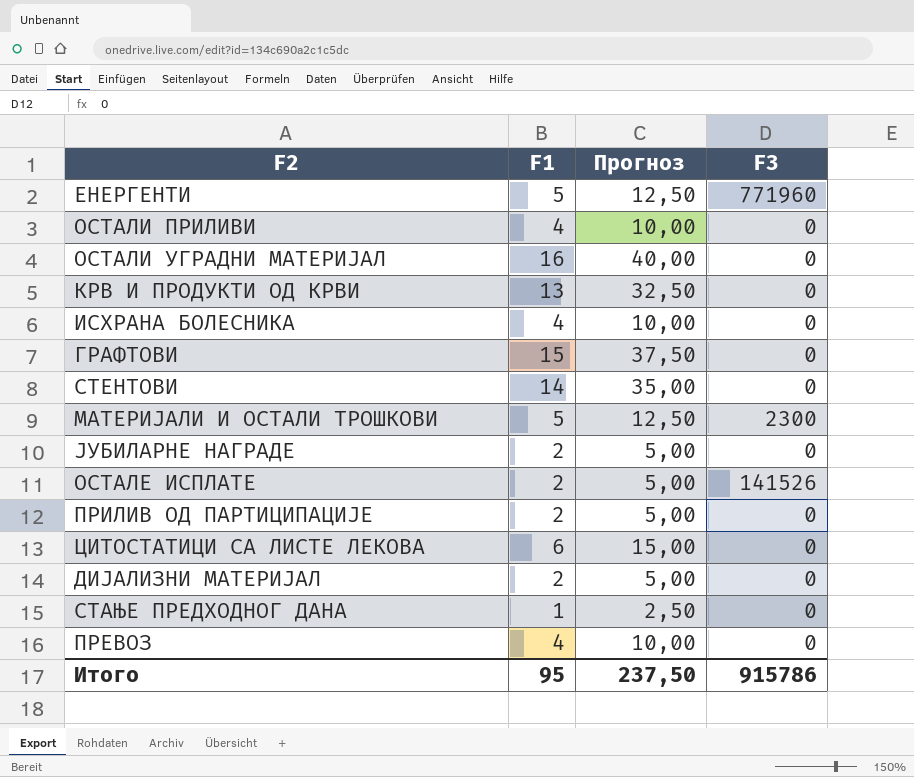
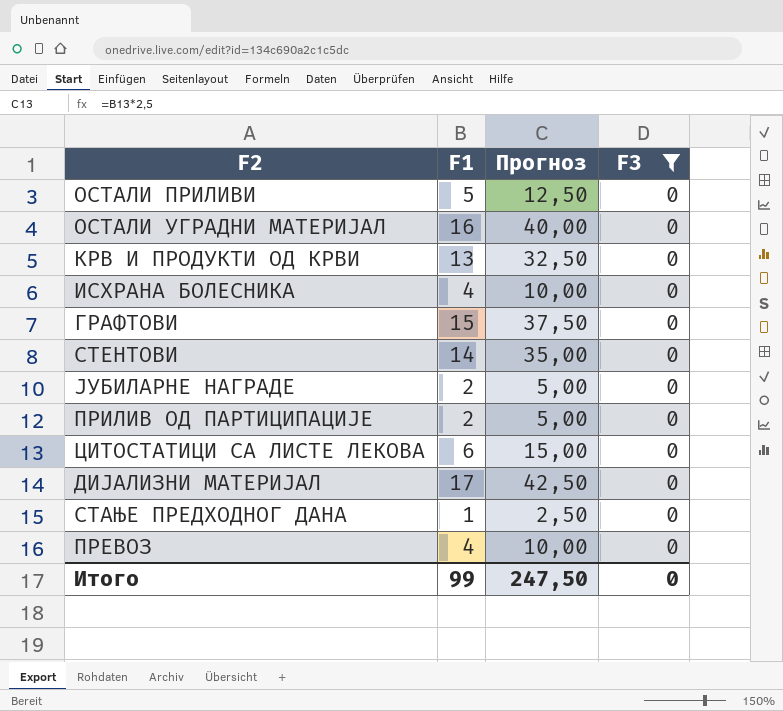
filter: none -> F3 = 0
ОСТАЛИ ПРИЛИВИ | F1: 4 -> 5
ОСТАЛИ ПРИЛИВИ | Прогноз: 10,00 -> 12,50
ДИЈАЛИЗНИ МАТЕРИЈАЛ | F1: 2 -> 17
ДИЈАЛИЗНИ МАТЕРИЈАЛ | Прогноз: 5,00 -> 42,50
Итого | F1: 95 -> 99
Итого | Прогноз: 237,50 -> 247,50
Итого | F3: 915786 -> 0

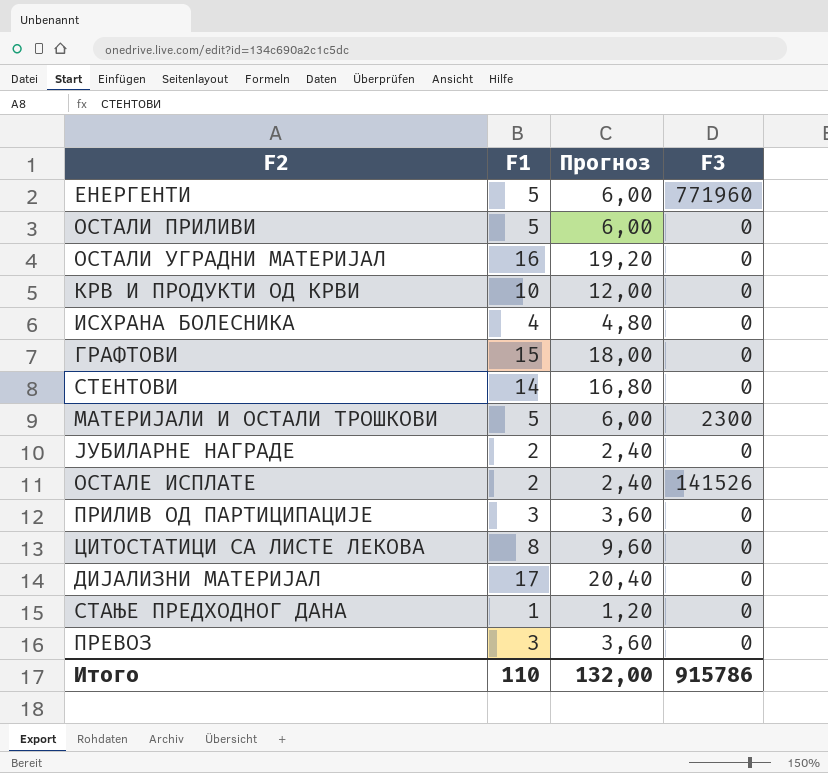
filter: F3 = 0 -> none
column Прогноз | formula: [F1] * 2,5 -> [F1] * 1,2
КРВ И ПРОДУКТИ ОД КРВИ | F1: 13 -> 10
ПРИЛИВ ОД ПАРТИЦИПАЦИЈЕ | F1: 2 -> 3
ЦИТОСТАТИЦИ СА ЛИСТЕ ЛЕКОВА | F1: 6 -> 8
ПРЕВОЗ | F1: 4 -> 3
Итого | F1: 99 -> 110
Итого | Прогноз: 247,50 -> 132,00
Итого | F3: 0 -> 915786

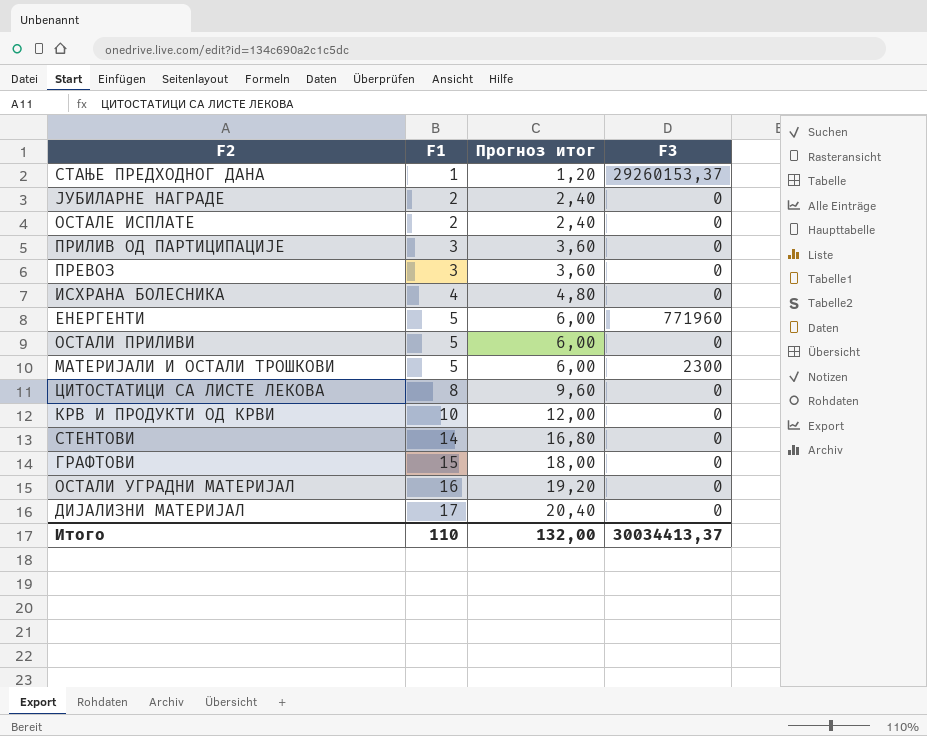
row order: none -> F1 ascending
column name: Прогноз -> Прогноз итог
СТАЊЕ ПРЕДХОДНОГ ДАНА | F3: 0 -> 29260153,37
ОСТАЛЕ ИСПЛАТЕ | F3: 141526 -> 0
Итого | F3: 915786 -> 30034413,37

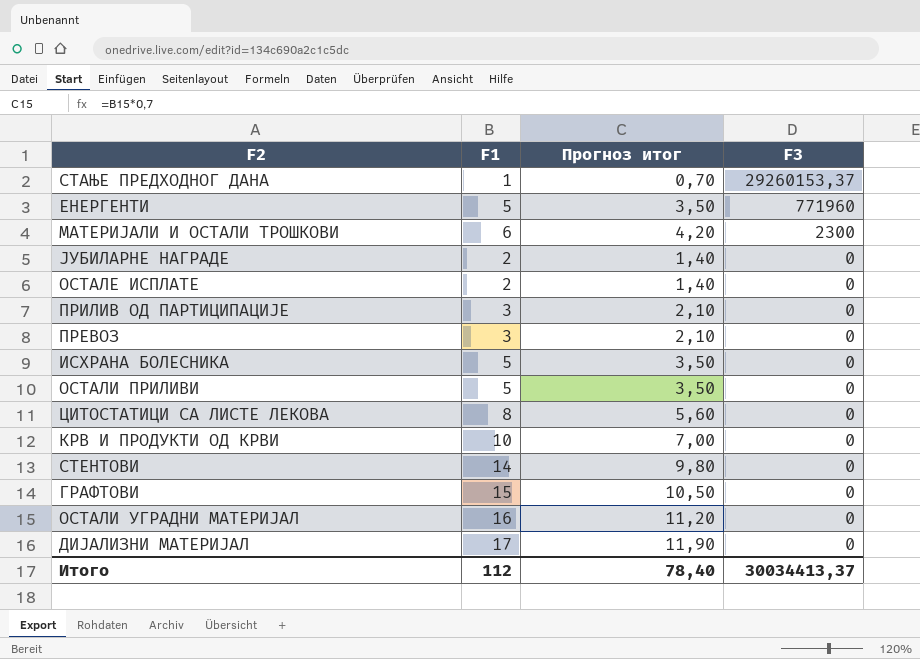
row order: F1 ascending -> F3 descending
column Прогноз итог | formula: [F1] * 1,2 -> [F1] * 0,7
МАТЕРИЈАЛИ И ОСТАЛИ ТРОШКОВИ | F1: 5 -> 6
ИСХРАНА БОЛЕСНИКА | F1: 4 -> 5
Итого | F1: 110 -> 112
Итого | Прогноз итог: 132,00 -> 78,40

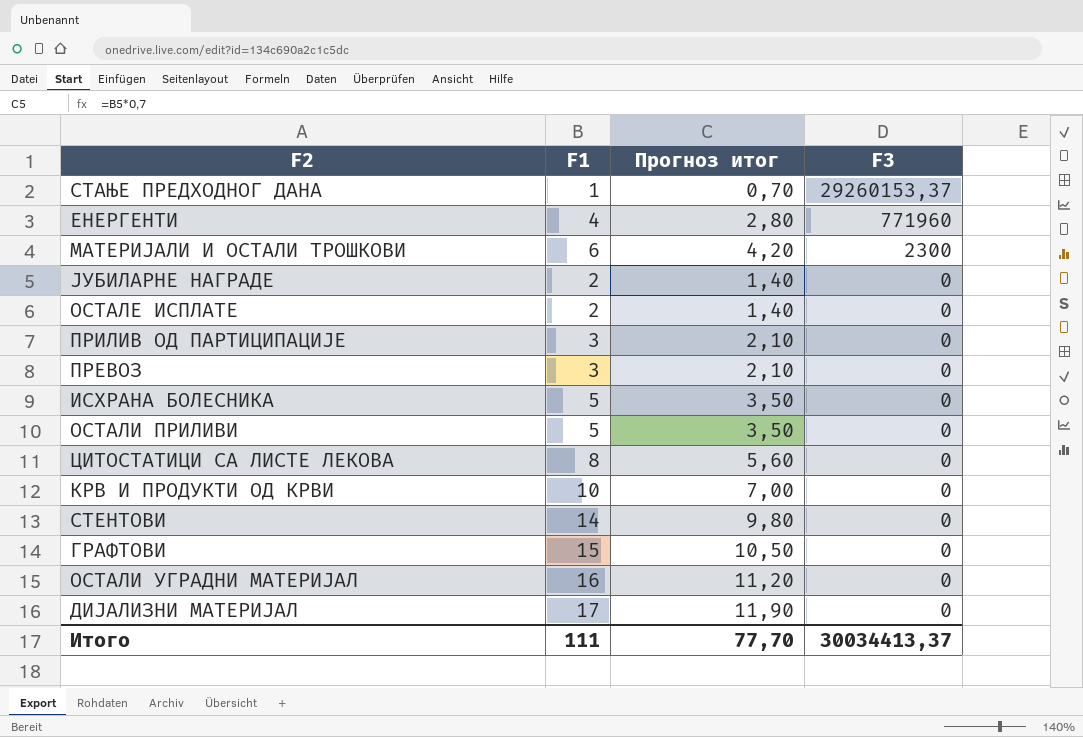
ЕНЕРГЕНТИ | F1: 5 -> 4
ЕНЕРГЕНТИ | Прогноз итог: 3,50 -> 2,80
Итого | F1: 112 -> 111
Итого | Прогноз итог: 78,40 -> 77,70

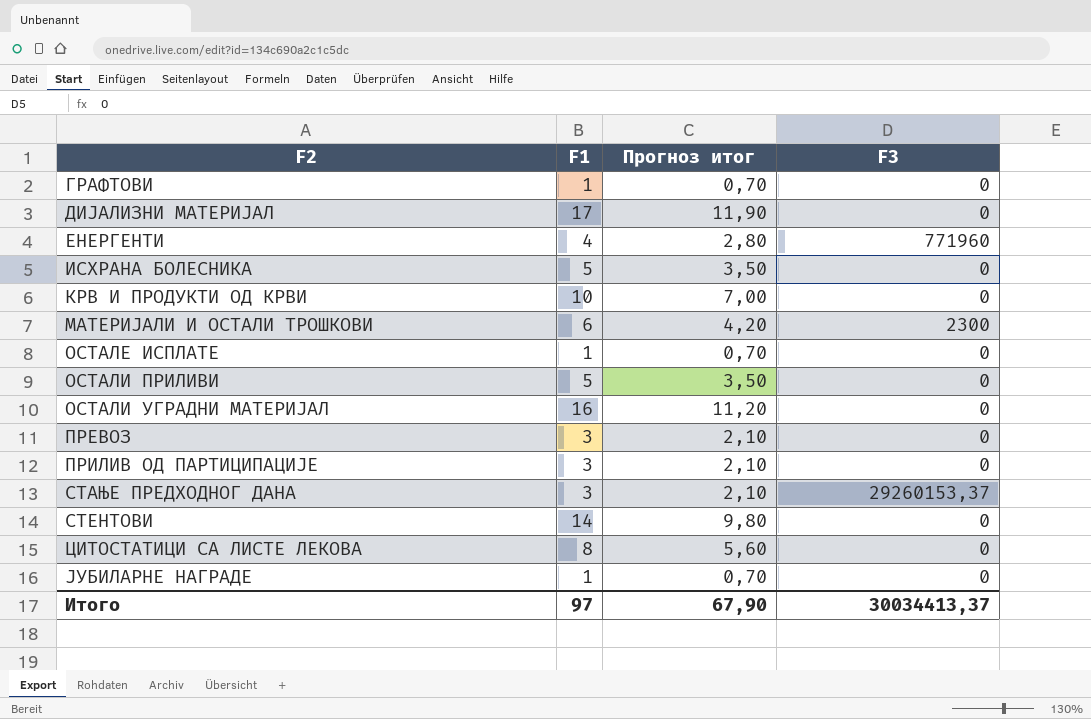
row order: F3 descending -> F2 ascending
ГРАФТОВИ | F1: 15 -> 1
ГРАФТОВИ | Прогноз итог: 10,50 -> 0,70
ОСТАЛЕ ИСПЛАТЕ | F1: 2 -> 1
ОСТАЛЕ ИСПЛАТЕ | Прогноз итог: 1,40 -> 0,70
СТАЊЕ ПРЕДХОДНОГ ДАНА | F1: 1 -> 3
СТАЊЕ ПРЕДХОДНОГ ДАНА | Прогноз итог: 0,70 -> 2,10
ЈУБИЛАРНЕ НАГРАДЕ | F1: 2 -> 1
ЈУБИЛАРНЕ НАГРАДЕ | Прогноз итог: 1,40 -> 0,70
Итого | F1: 111 -> 97
Итого | Прогноз итог: 77,70 -> 67,90

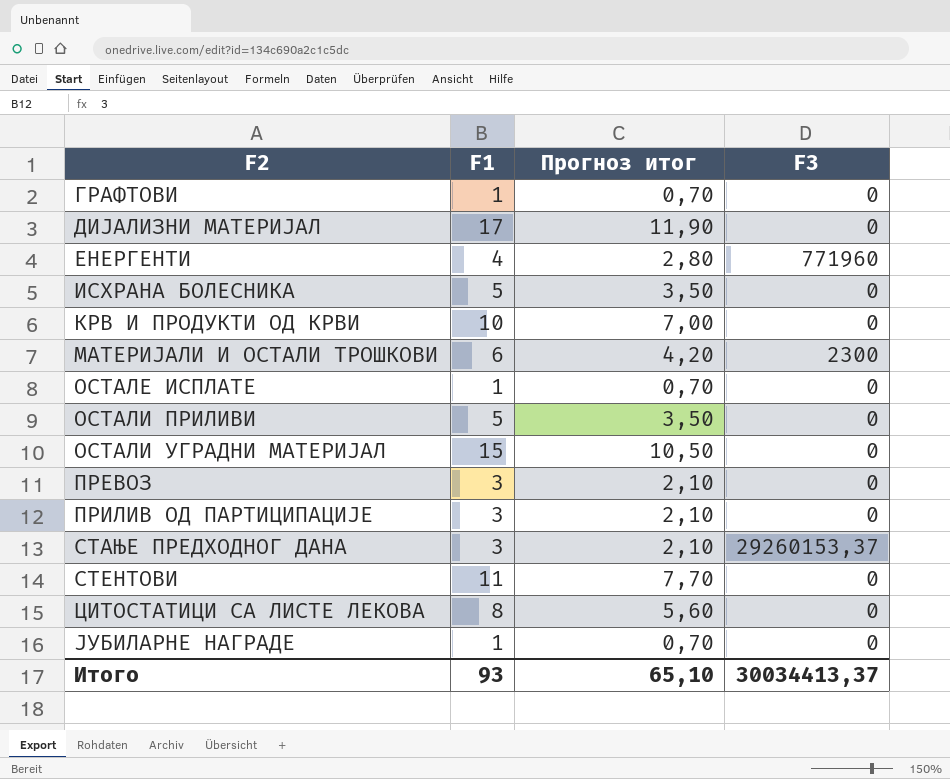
ОСТАЛИ УГРАДНИ МАТЕРИЈАЛ | F1: 16 -> 15
ОСТАЛИ УГРАДНИ МАТЕРИЈАЛ | Прогноз итог: 11,20 -> 10,50
СТЕНТОВИ | F1: 14 -> 11
СТЕНТОВИ | Прогноз итог: 9,80 -> 7,70
Итого | F1: 97 -> 93
Итого | Прогноз итог: 67,90 -> 65,10

